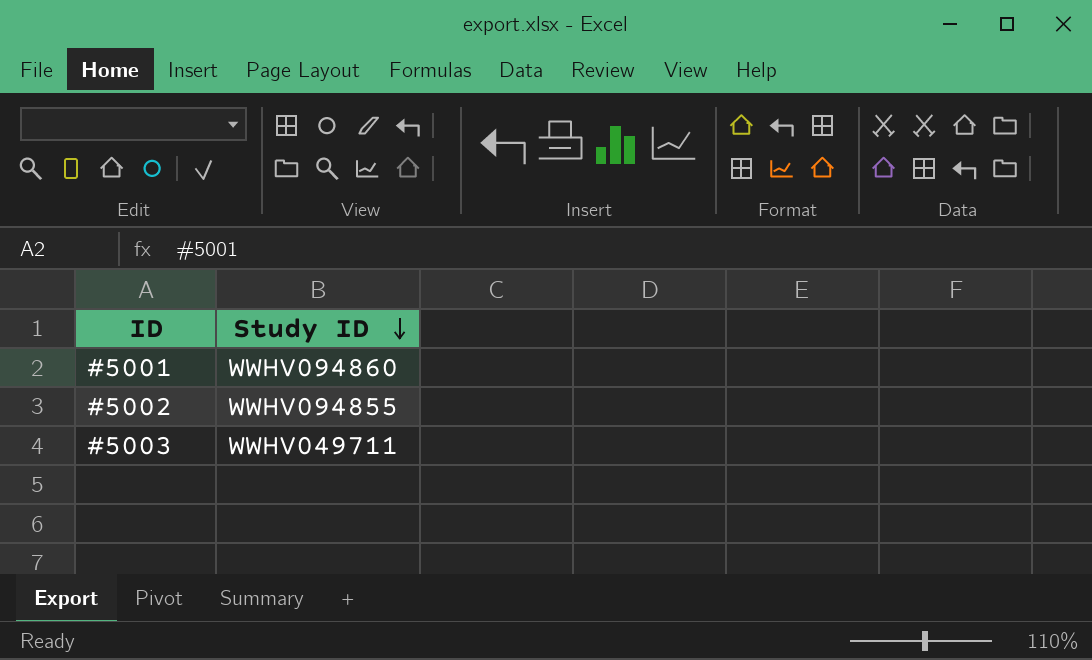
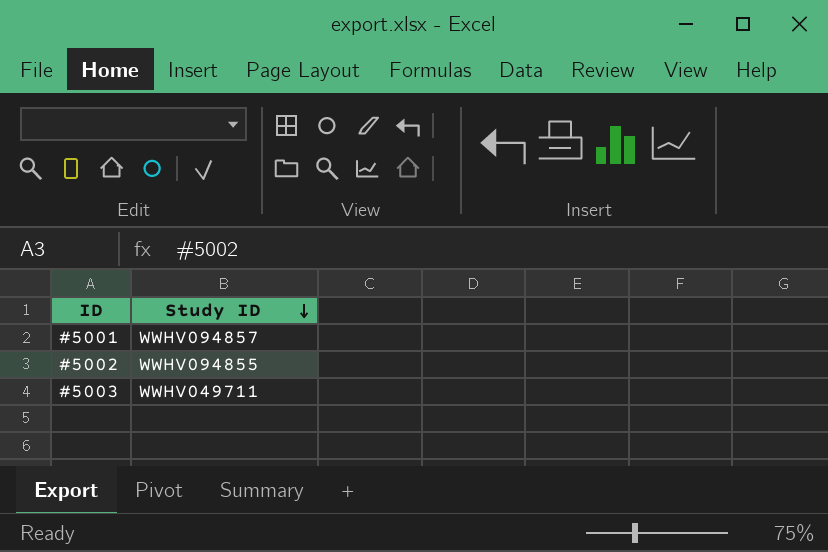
#5001 | Study ID: WWHV094860 -> WWHV094857

